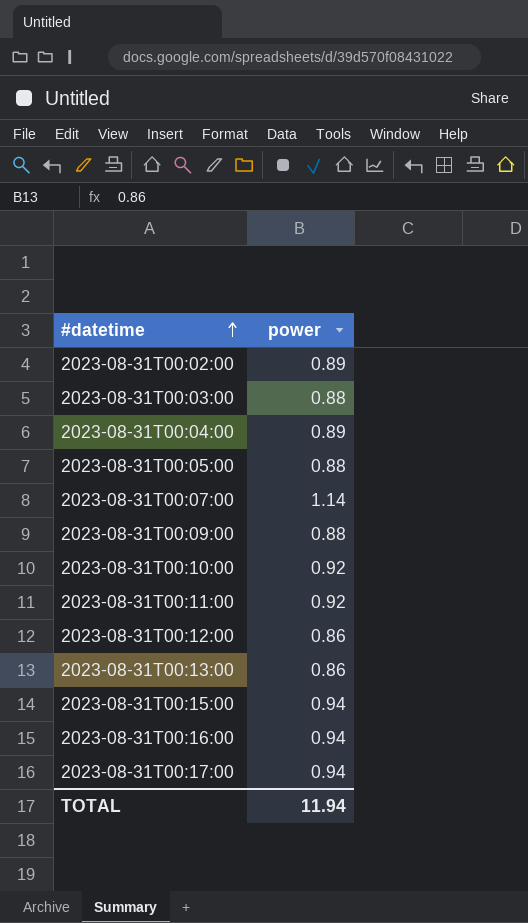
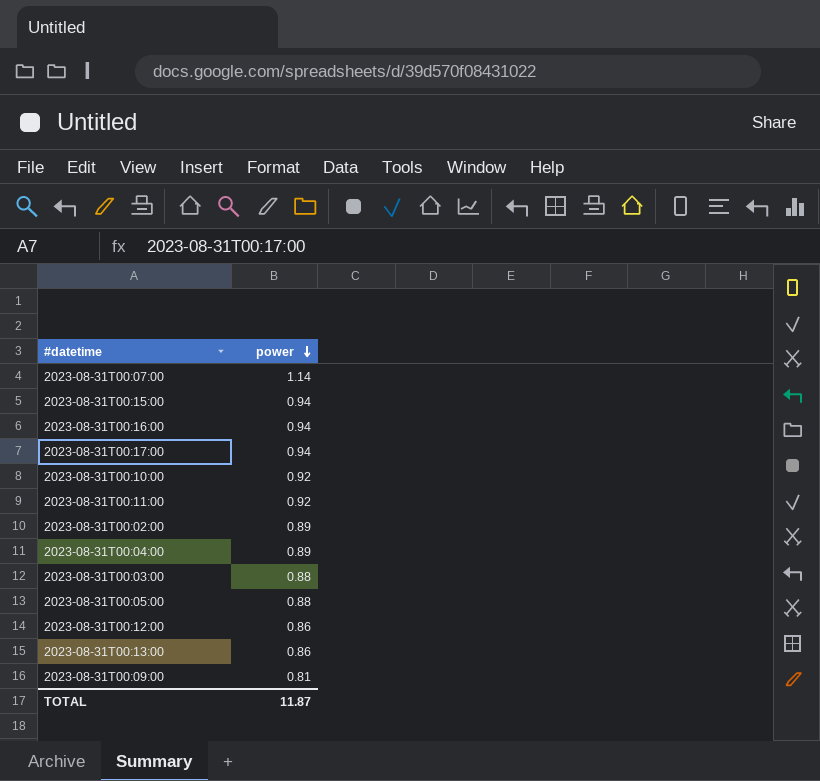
row order: #datetime ascending -> power descending
2023-08-31T00:09:00 | power: 0.88 -> 0.81
TOTAL | power: 11.94 -> 11.87

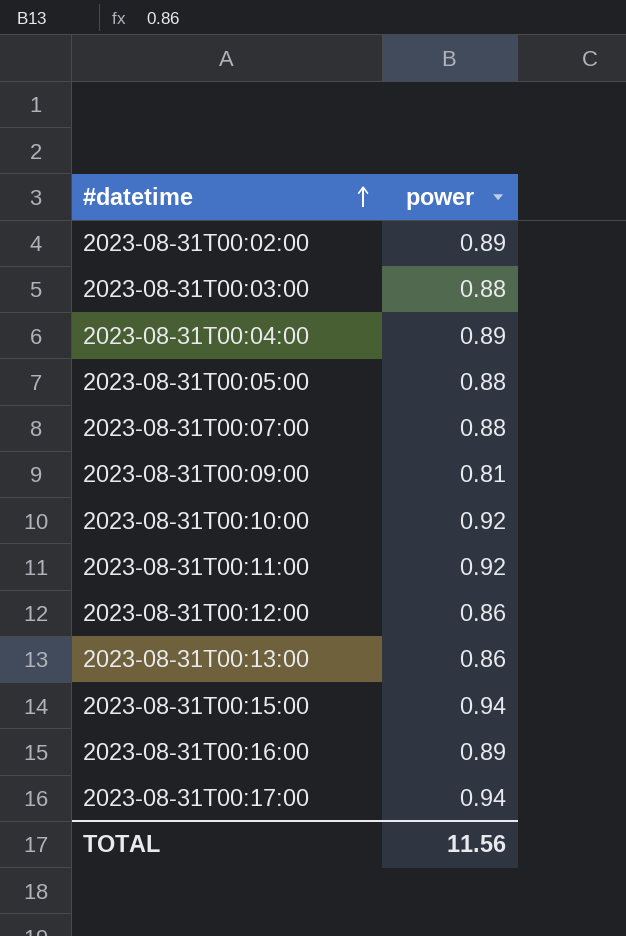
row order: power descending -> #datetime ascending
2023-08-31T00:07:00 | power: 1.14 -> 0.88
2023-08-31T00:16:00 | power: 0.94 -> 0.89
TOTAL | power: 11.87 -> 11.56

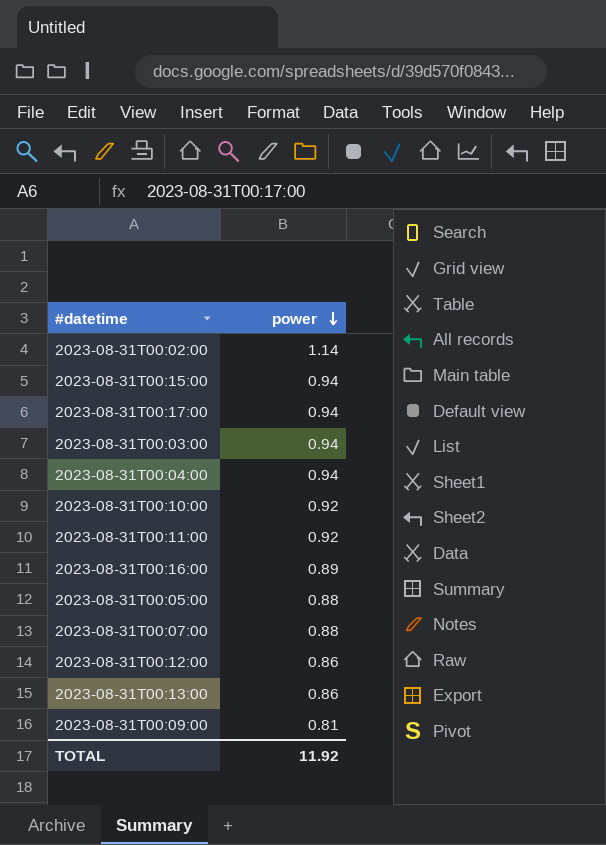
row order: #datetime ascending -> power descending
2023-08-31T00:02:00 | power: 0.89 -> 1.14
2023-08-31T00:03:00 | power: 0.88 -> 0.94
2023-08-31T00:04:00 | power: 0.89 -> 0.94
TOTAL | power: 11.56 -> 11.92

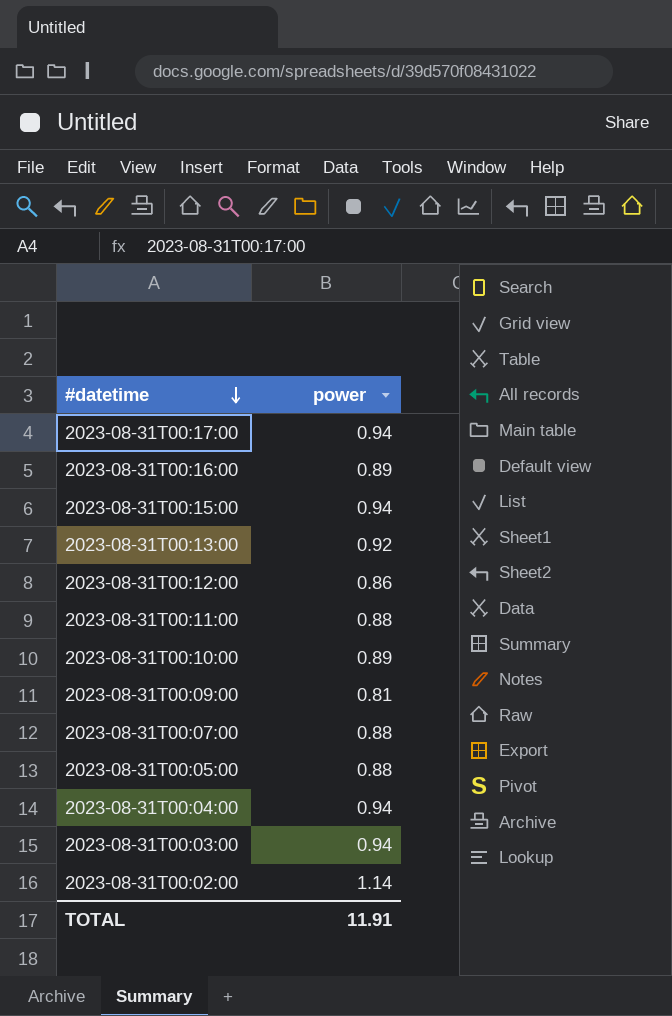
row order: power descending -> #datetime descending
2023-08-31T00:13:00 | power: 0.86 -> 0.92
2023-08-31T00:11:00 | power: 0.92 -> 0.88
2023-08-31T00:10:00 | power: 0.92 -> 0.89
TOTAL | power: 11.92 -> 11.91

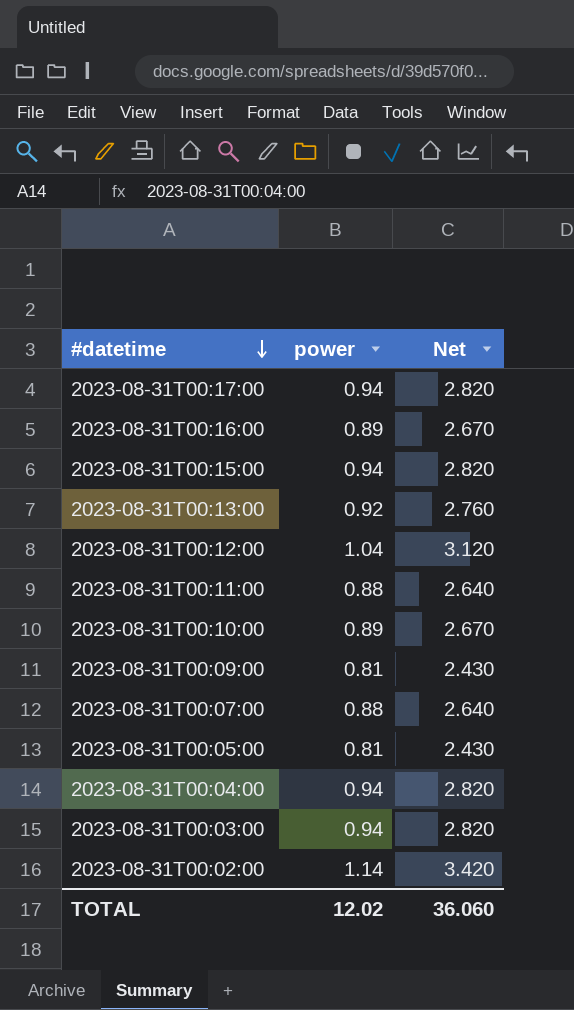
column Net | formula: none -> [power] * 3
2023-08-31T00:12:00 | power: 0.86 -> 1.04
2023-08-31T00:05:00 | power: 0.88 -> 0.81
TOTAL | power: 11.91 -> 12.02

